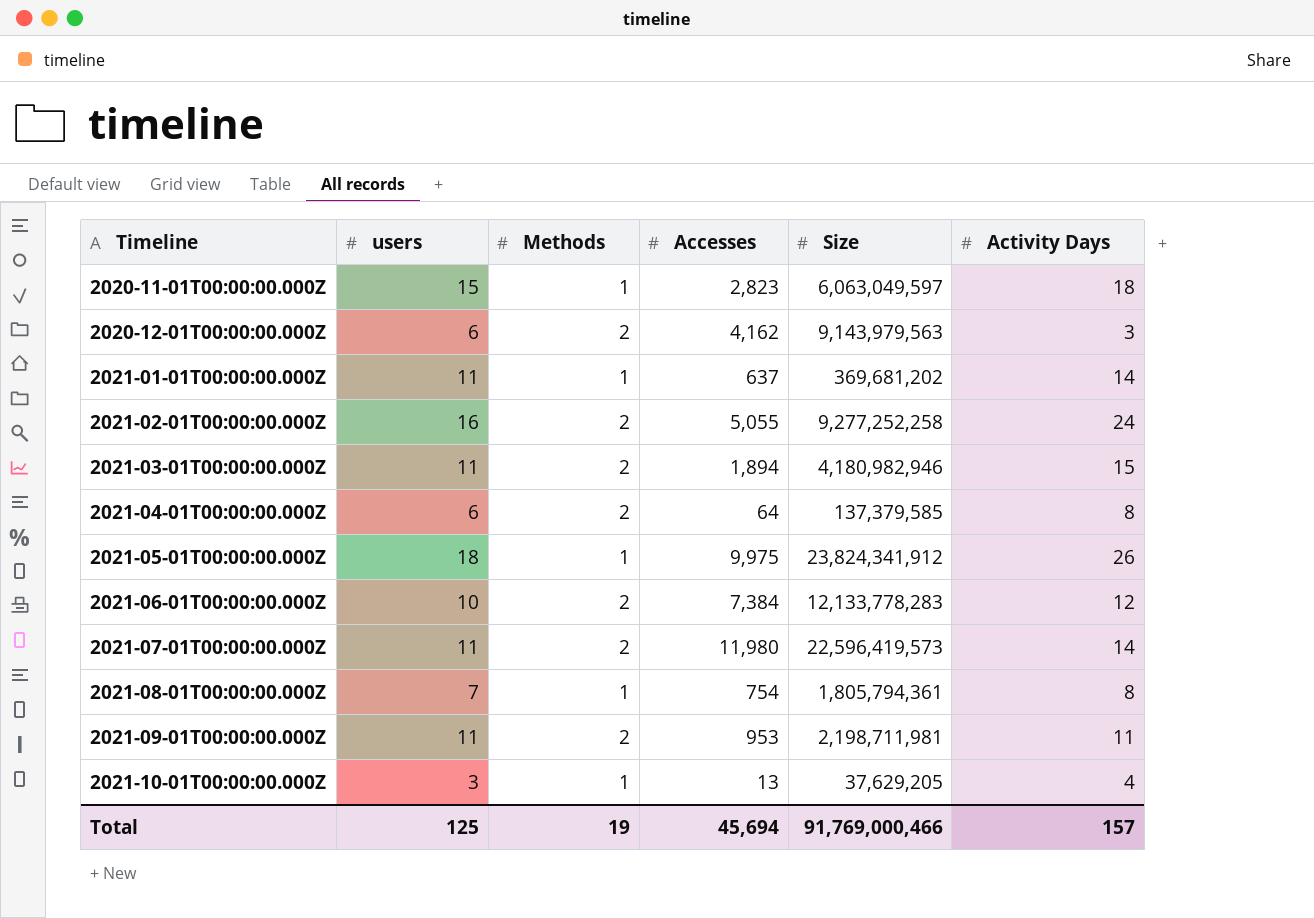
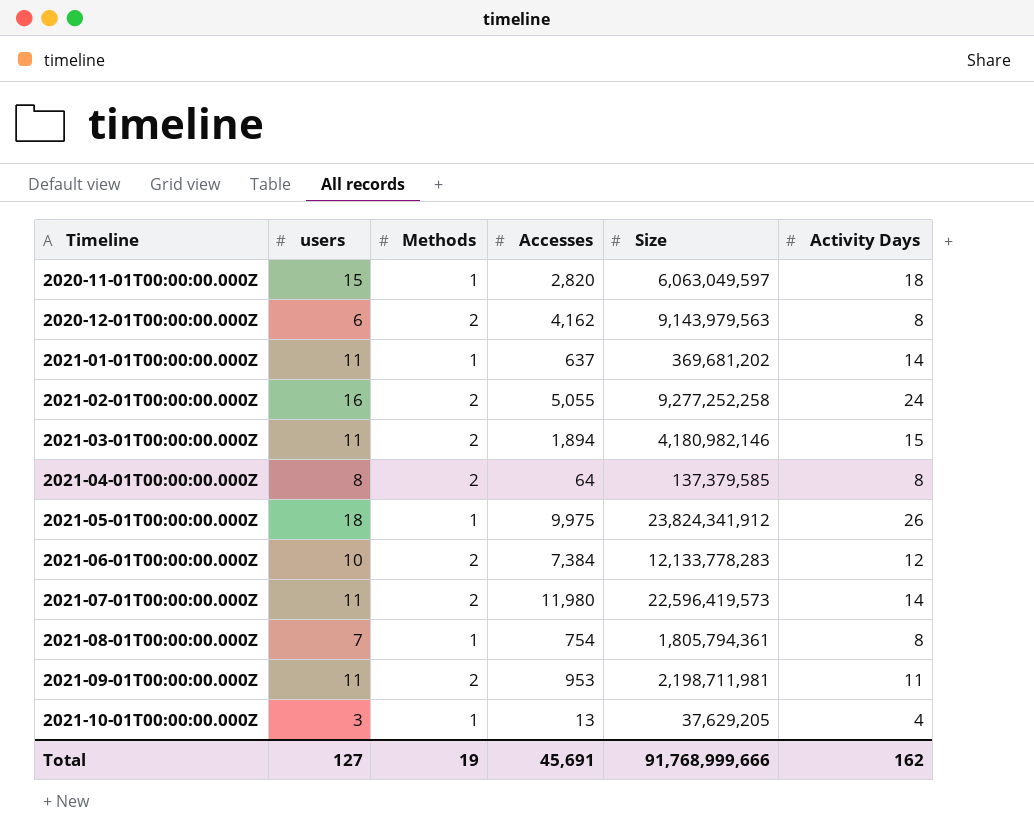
2020-11-01T00:00:00.000Z | Accesses: 2,823 -> 2,820
2020-12-01T00:00:00.000Z | Activity Days: 3 -> 8
2021-03-01T00:00:00.000Z | Size: 4,180,982,946 -> 4,180,982,146
2021-04-01T00:00:00.000Z | users: 6 -> 8
Total | users: 125 -> 127
Total | Accesses: 45,694 -> 45,691
Total | Size: 91,769,000,466 -> 91,768,999,666
Total | Activity Days: 157 -> 162

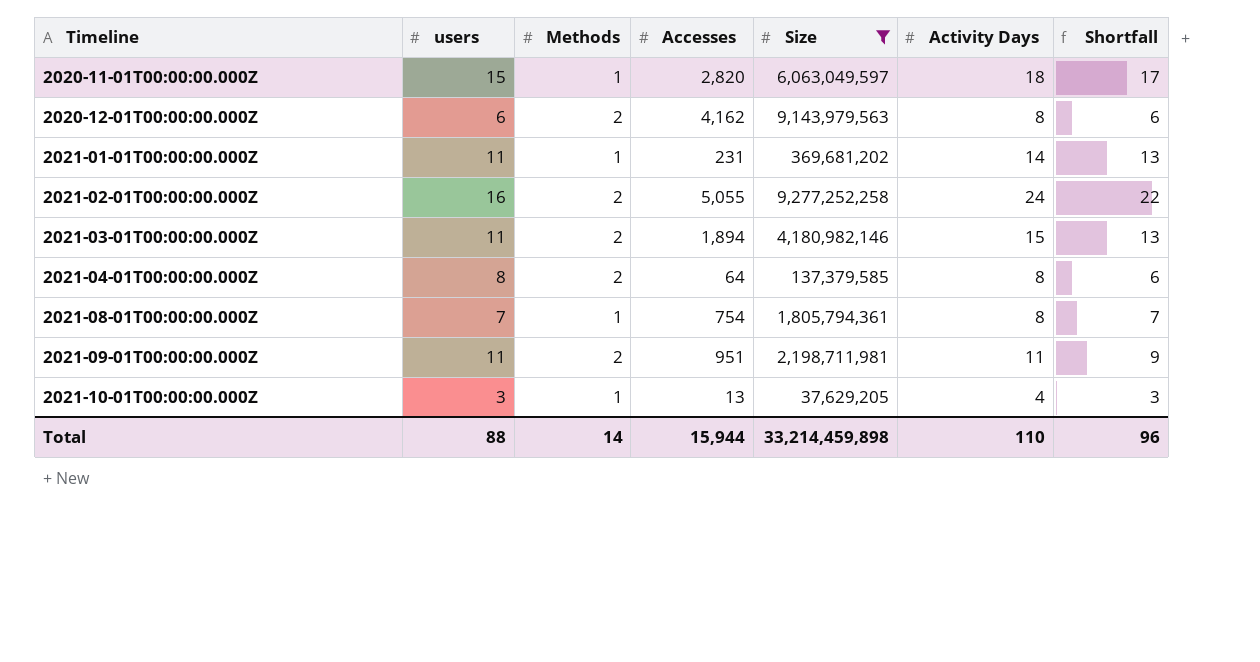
filter: none -> Size <= 9,277,252,258
column Shortfall | formula: none -> [Activity Days] - [Methods]
2021-01-01T00:00:00.000Z | Accesses: 637 -> 231
2021-09-01T00:00:00.000Z | Accesses: 953 -> 951
Total | users: 127 -> 88
Total | Methods: 19 -> 14
Total | Accesses: 45,691 -> 15,944
Total | Size: 91,768,999,666 -> 33,214,459,898
Total | Activity Days: 162 -> 110

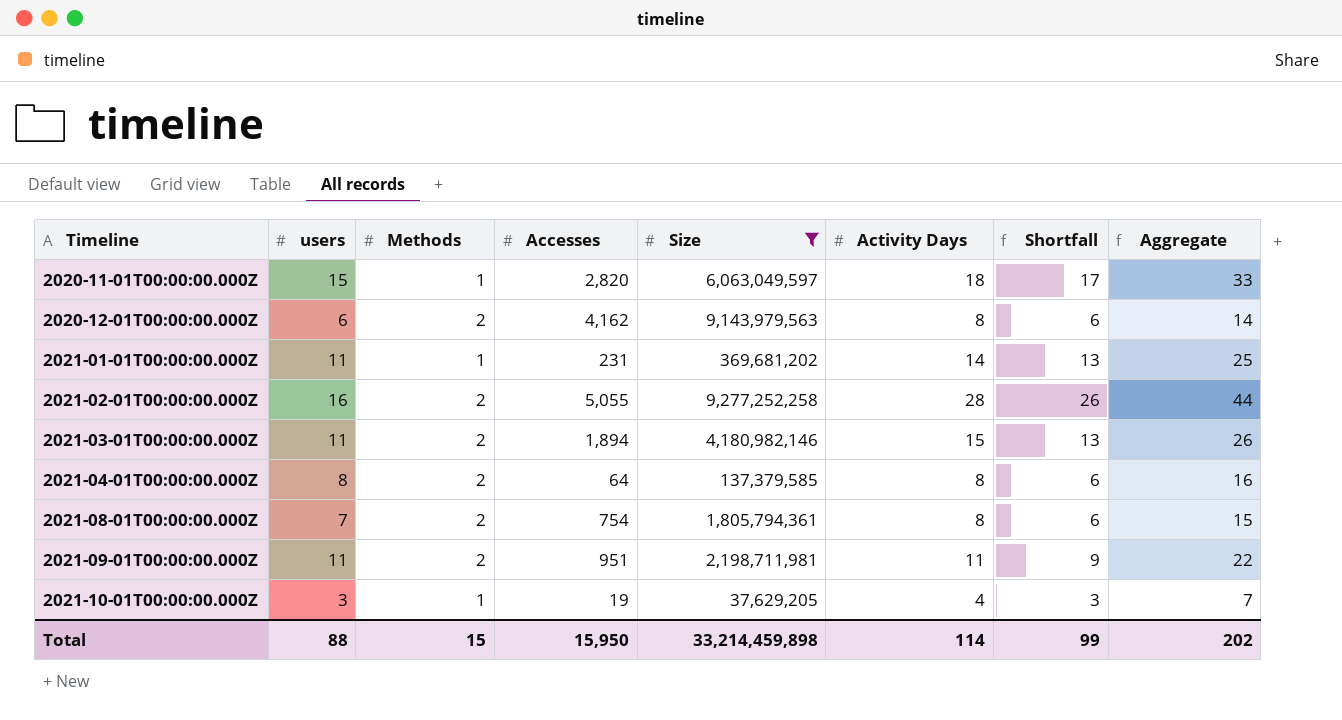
column Aggregate | formula: none -> [users] + [Activity Days]
2021-02-01T00:00:00.000Z | Activity Days: 24 -> 28
2021-02-01T00:00:00.000Z | Shortfall: 22 -> 26
2021-08-01T00:00:00.000Z | Methods: 1 -> 2
2021-08-01T00:00:00.000Z | Shortfall: 7 -> 6
2021-10-01T00:00:00.000Z | Accesses: 13 -> 19
Total | Methods: 14 -> 15
Total | Accesses: 15,944 -> 15,950
Total | Activity Days: 110 -> 114
Total | Shortfall: 96 -> 99

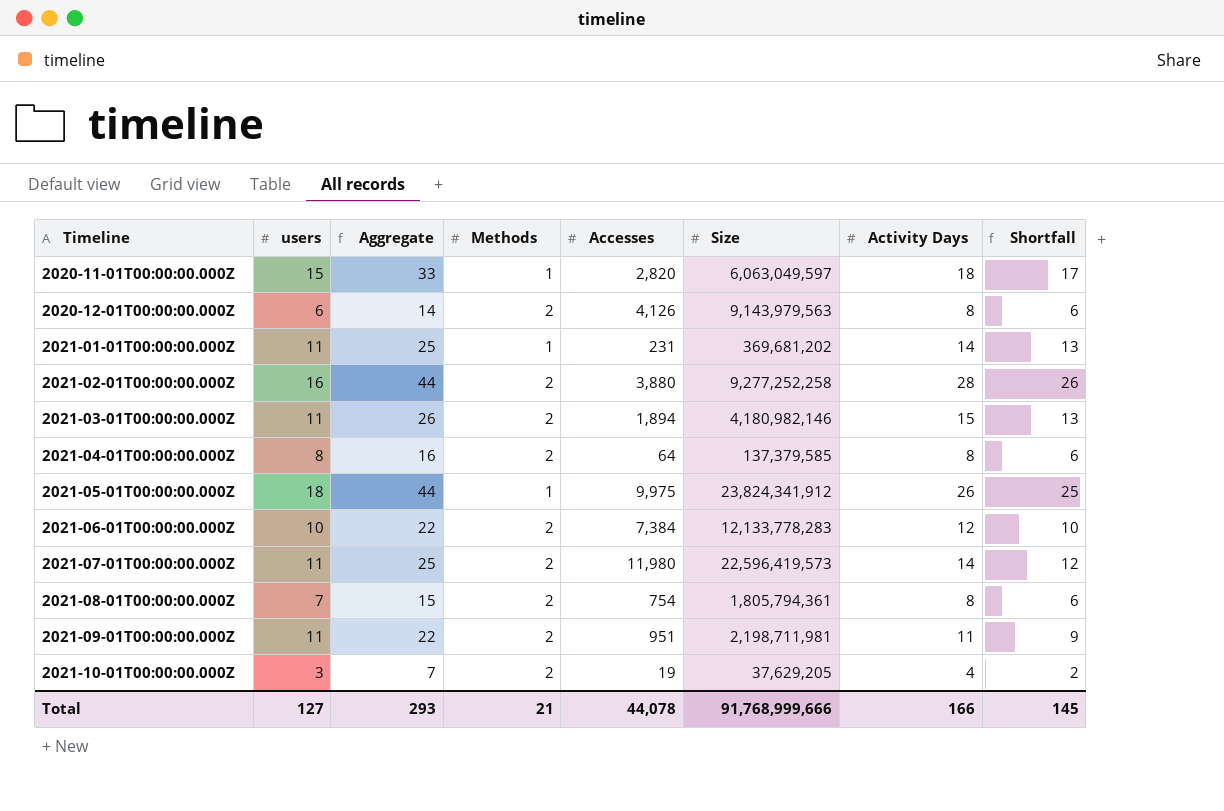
filter: Size <= 9,277,252,258 -> none
column Aggregate | position: 8 -> 3
2020-12-01T00:00:00.000Z | Accesses: 4,162 -> 4,126
2021-02-01T00:00:00.000Z | Accesses: 5,055 -> 3,880
2021-10-01T00:00:00.000Z | Methods: 1 -> 2
2021-10-01T00:00:00.000Z | Shortfall: 3 -> 2
Total | users: 88 -> 127
Total | Aggregate: 202 -> 293
Total | Methods: 15 -> 21
Total | Accesses: 15,950 -> 44,078
Total | Size: 33,214,459,898 -> 91,768,999,666
Total | Activity Days: 114 -> 166
Total | Shortfall: 99 -> 145

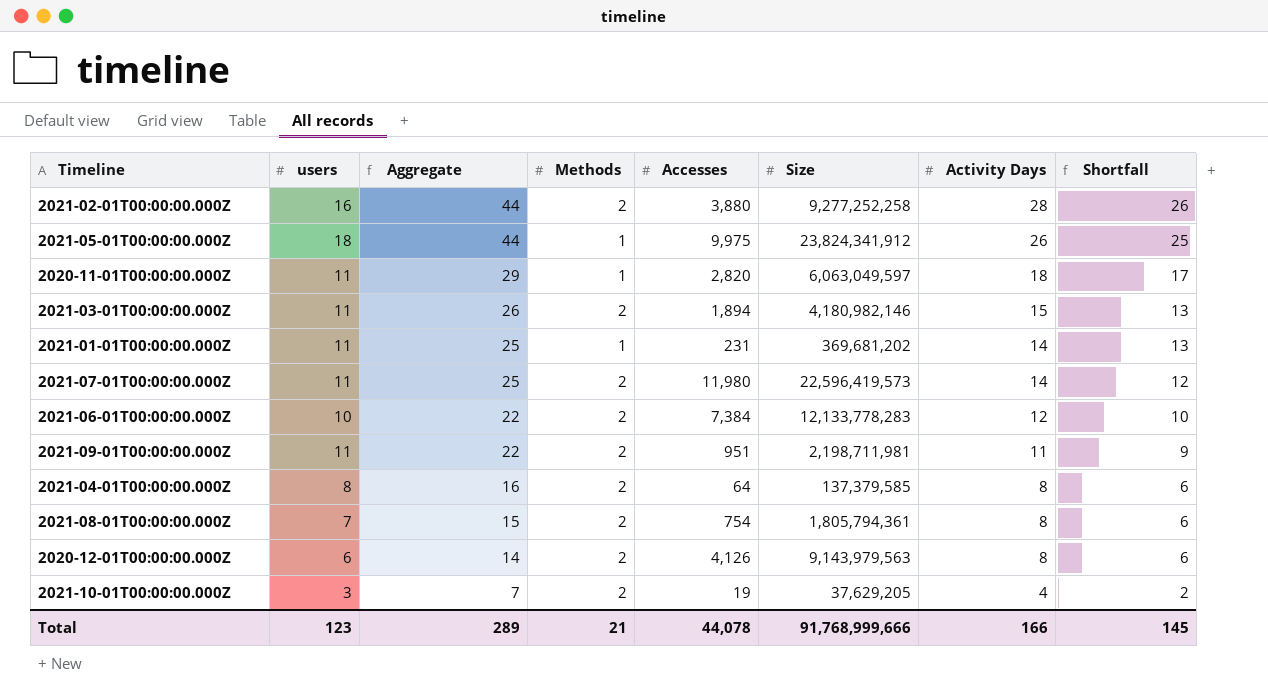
row order: Timeline ascending -> Aggregate descending
2020-11-01T00:00:00.000Z | users: 15 -> 11
2020-11-01T00:00:00.000Z | Aggregate: 33 -> 29
Total | users: 127 -> 123
Total | Aggregate: 293 -> 289

